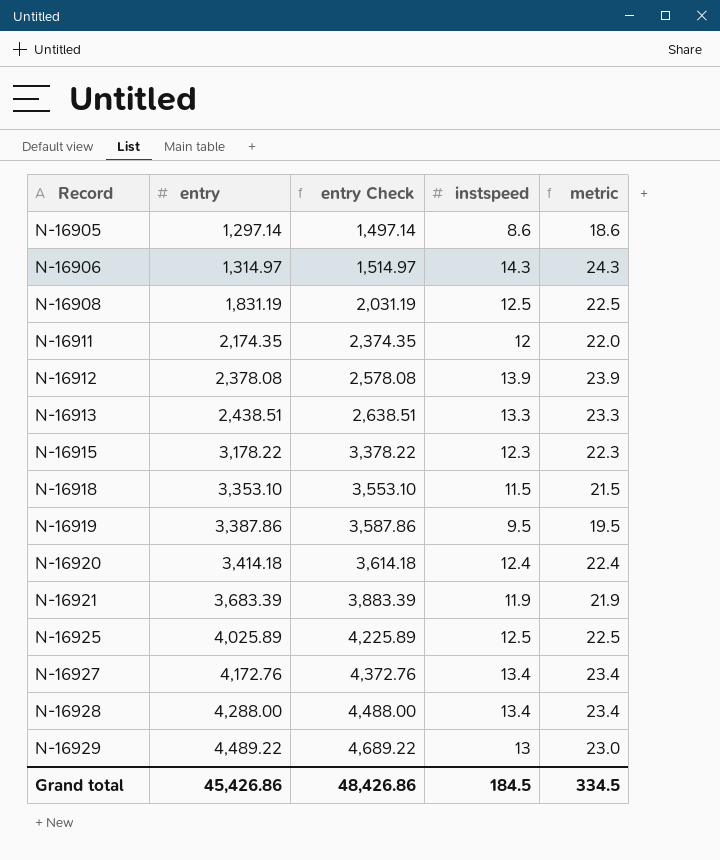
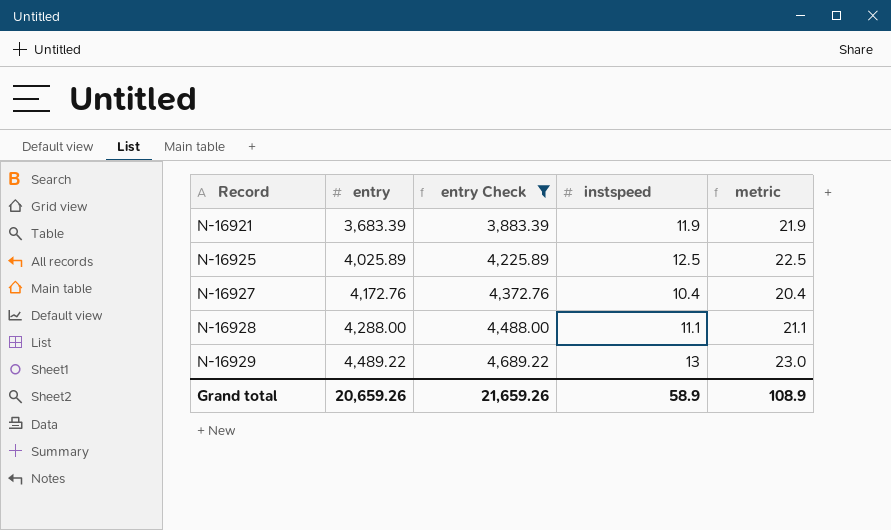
filter: none -> entry Check >= 3,883.39
N-16927 | instspeed: 13.4 -> 10.4
N-16927 | metric: 23.4 -> 20.4
N-16928 | instspeed: 13.4 -> 11.1
N-16928 | metric: 23.4 -> 21.1
Grand total | entry: 45,426.86 -> 20,659.26
Grand total | entry Check: 48,426.86 -> 21,659.26
Grand total | instspeed: 184.5 -> 58.9
Grand total | metric: 334.5 -> 108.9

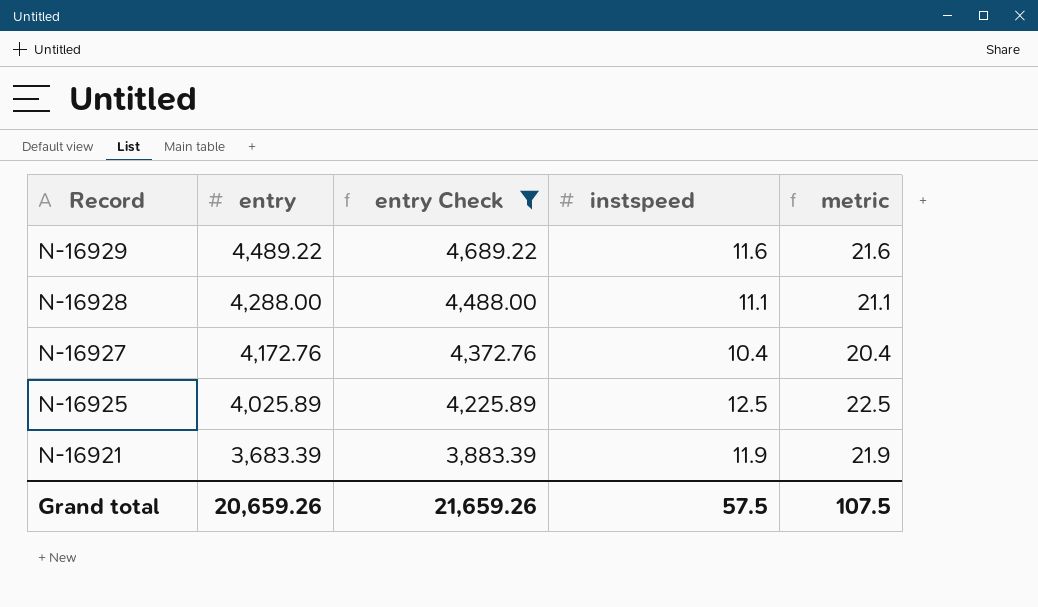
row order: Record ascending -> Record descending
N-16929 | instspeed: 13 -> 11.6
N-16929 | metric: 23.0 -> 21.6
Grand total | instspeed: 58.9 -> 57.5
Grand total | metric: 108.9 -> 107.5

